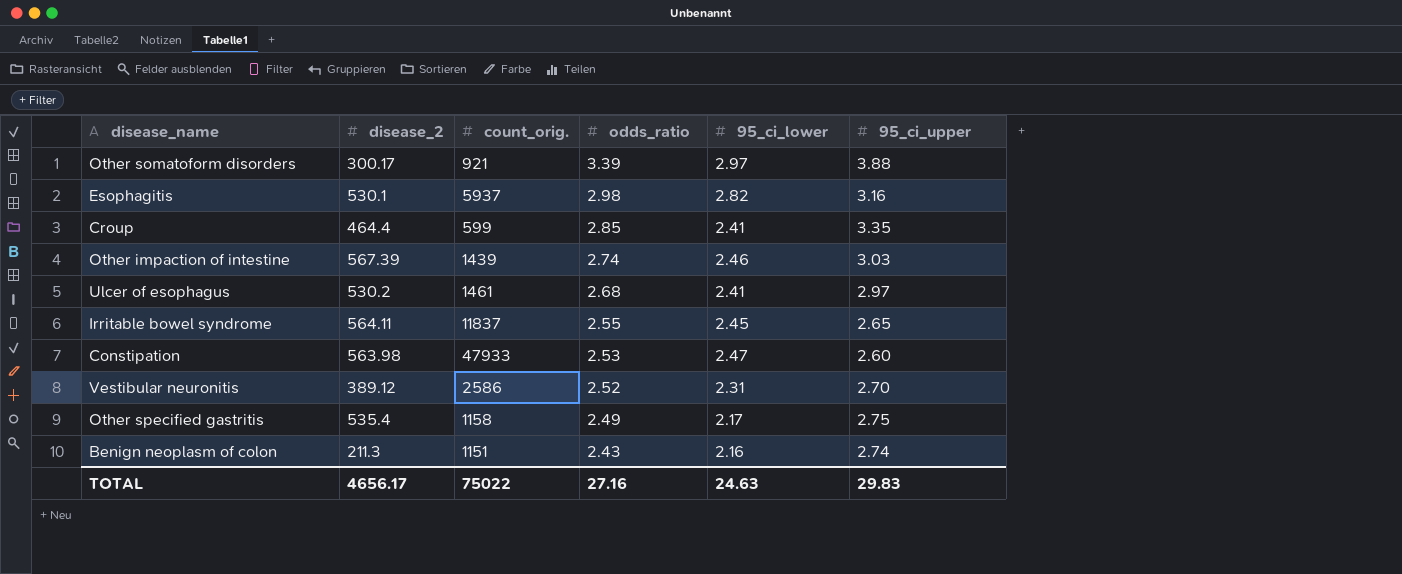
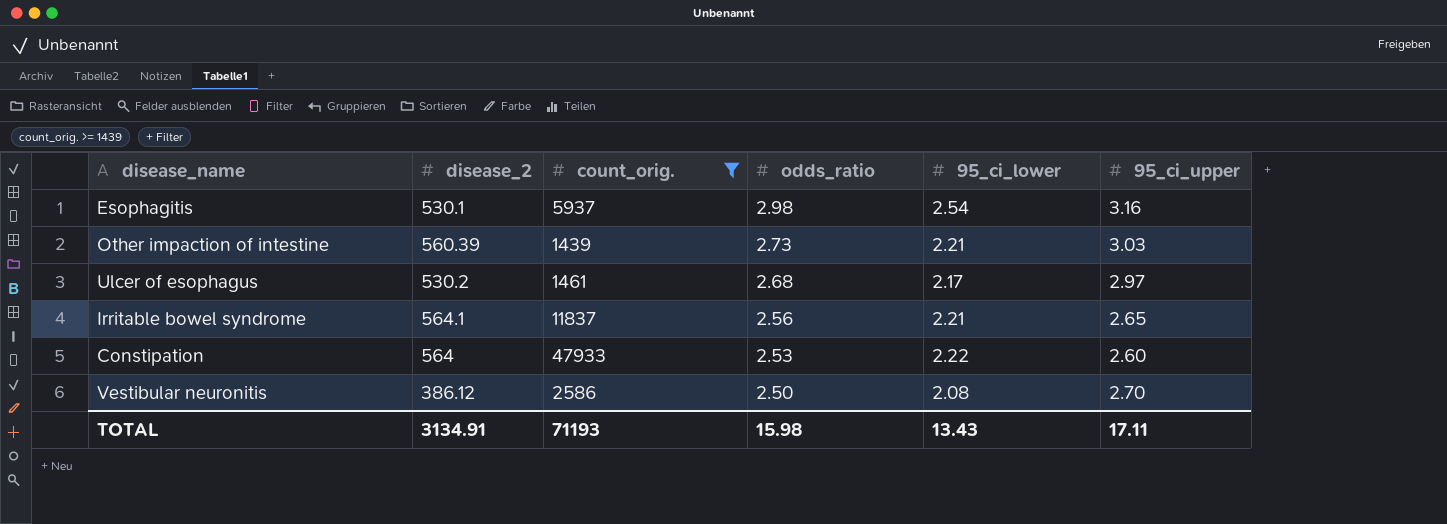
filter: none -> count_orig. >= 1439
Esophagitis | 95_ci_lower: 2.82 -> 2.54
Other impaction of intestine | disease_2: 567.39 -> 560.39
Other impaction of intestine | odds_ratio: 2.74 -> 2.73
Other impaction of intestine | 95_ci_lower: 2.46 -> 2.21
Ulcer of esophagus | 95_ci_lower: 2.41 -> 2.17
Irritable bowel syndrome | disease_2: 564.11 -> 564.1
Irritable bowel syndrome | odds_ratio: 2.55 -> 2.56
Irritable bowel syndrome | 95_ci_lower: 2.45 -> 2.21
Constipation | disease_2: 563.98 -> 564
Constipation | 95_ci_lower: 2.47 -> 2.22
Vestibular neuronitis | disease_2: 389.12 -> 386.12
Vestibular neuronitis | odds_ratio: 2.52 -> 2.50
Vestibular neuronitis | 95_ci_lower: 2.31 -> 2.08
TOTAL | disease_2: 4656.17 -> 3134.91
TOTAL | count_orig.: 75022 -> 71193
TOTAL | odds_ratio: 27.16 -> 15.98
TOTAL | 95_ci_lower: 24.63 -> 13.43
TOTAL | 95_ci_upper: 29.83 -> 17.11

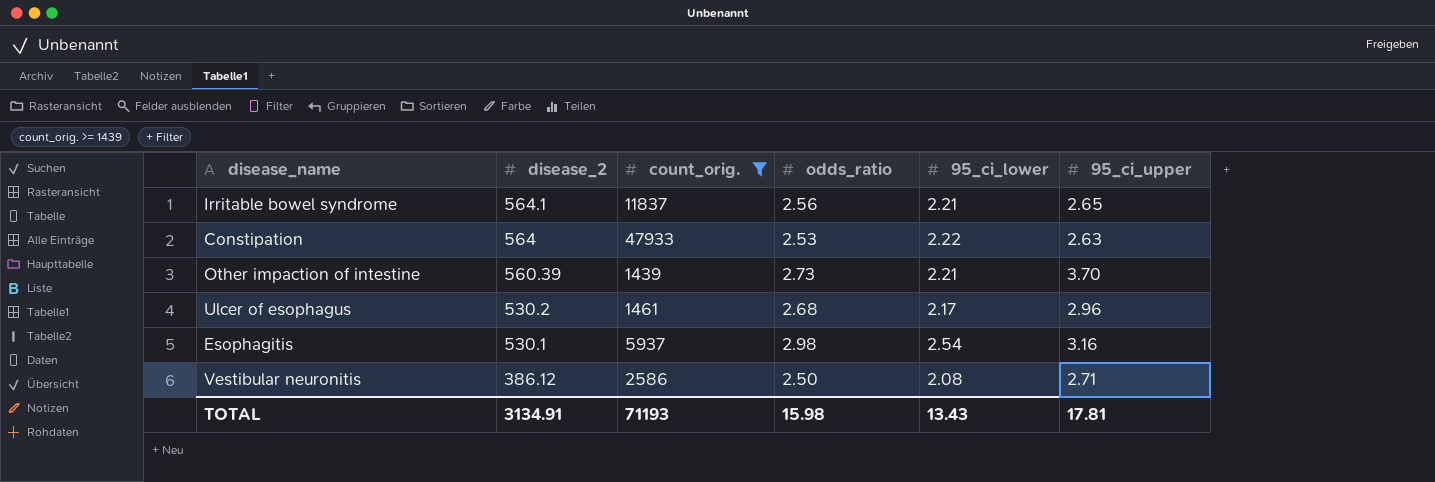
row order: odds_ratio descending -> disease_2 descending
Constipation | 95_ci_upper: 2.60 -> 2.63
Other impaction of intestine | 95_ci_upper: 3.03 -> 3.70
Ulcer of esophagus | 95_ci_upper: 2.97 -> 2.96
Vestibular neuronitis | 95_ci_upper: 2.70 -> 2.71
TOTAL | 95_ci_upper: 17.11 -> 17.81

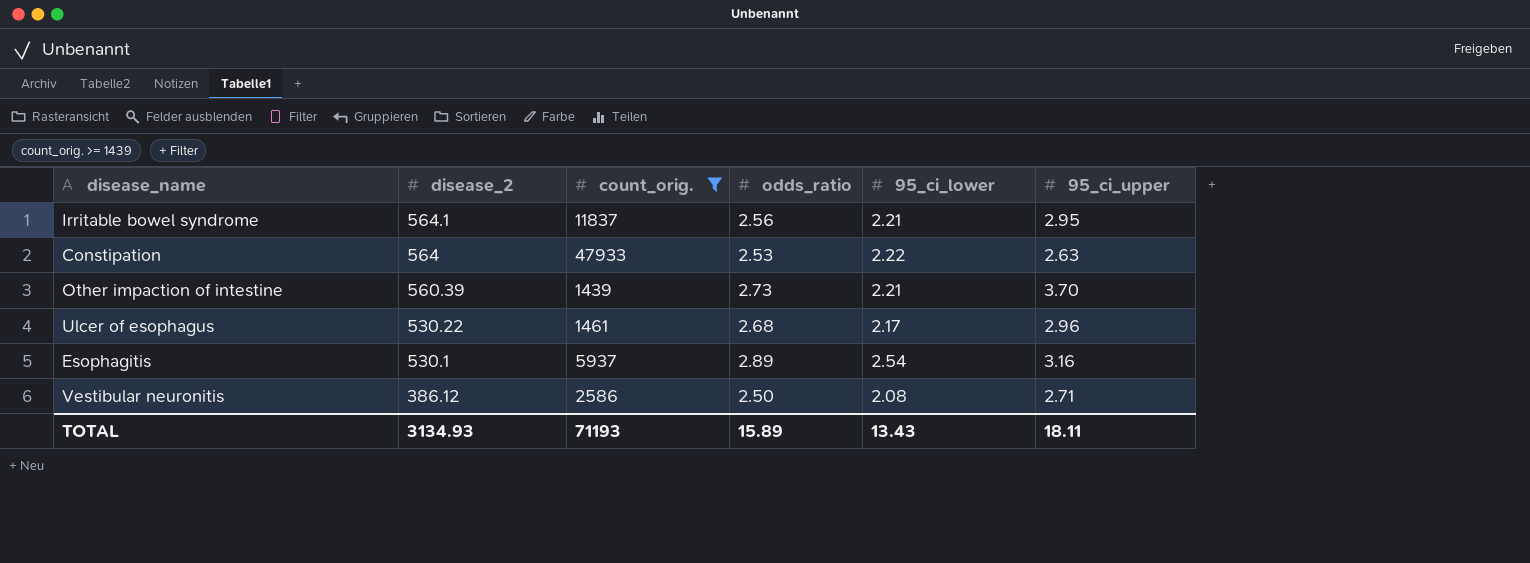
Irritable bowel syndrome | 95_ci_upper: 2.65 -> 2.95
Ulcer of esophagus | disease_2: 530.2 -> 530.22
Esophagitis | odds_ratio: 2.98 -> 2.89
TOTAL | disease_2: 3134.91 -> 3134.93
TOTAL | odds_ratio: 15.98 -> 15.89
TOTAL | 95_ci_upper: 17.81 -> 18.11

